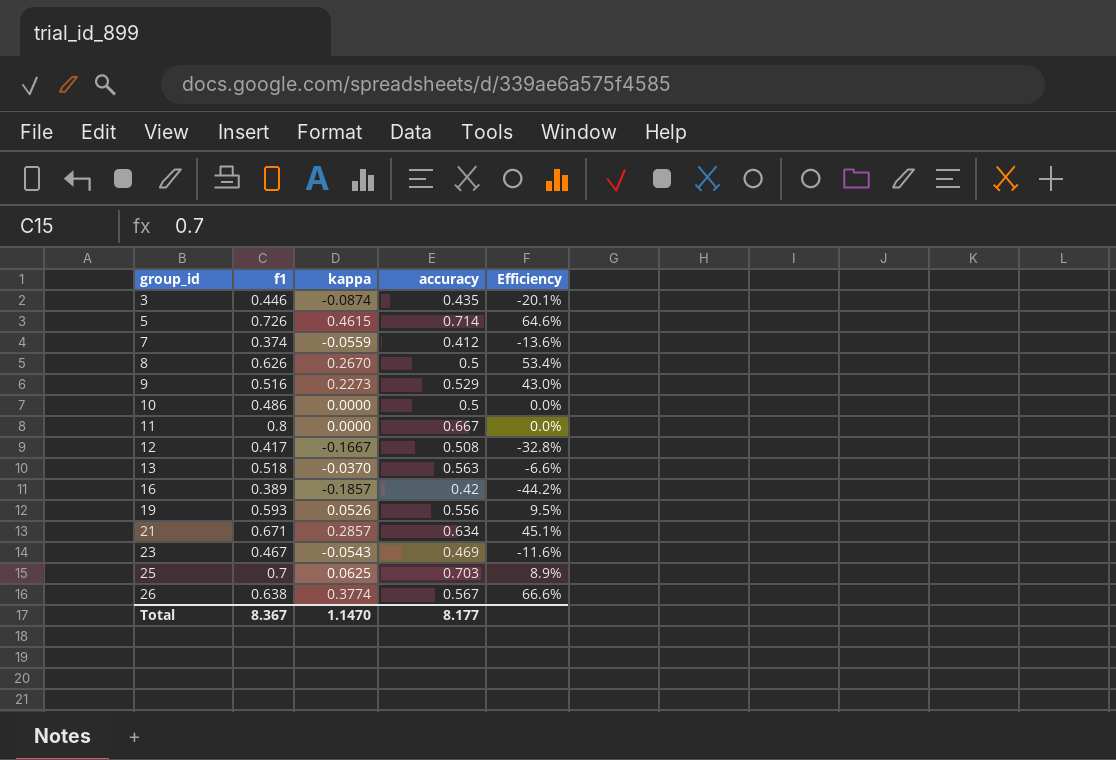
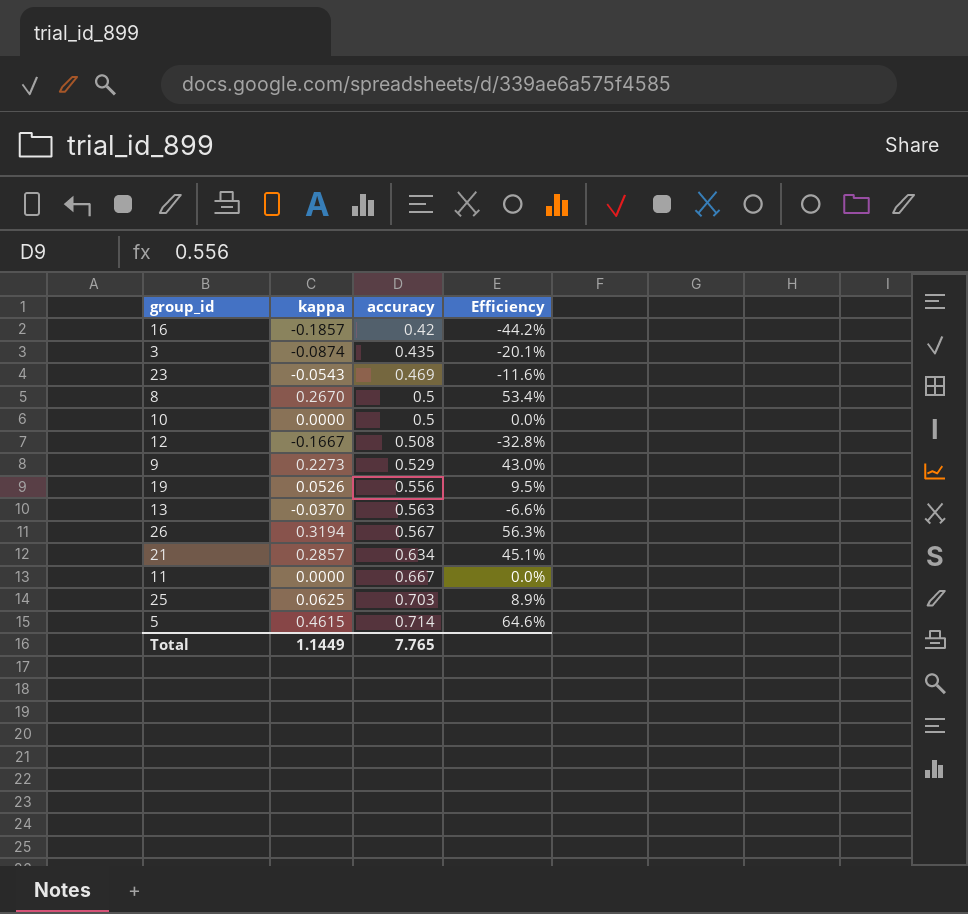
row order: group_id ascending -> accuracy ascending
column f1 | position: 2 -> none
row 7: 0.374 | -0.0559 | 0.412 | -13.6% -> none
26 | kappa: 0.3774 -> 0.3194
26 | Efficiency: 66.6% -> 56.3%
Total | kappa: 1.1470 -> 1.1449
Total | accuracy: 8.177 -> 7.765

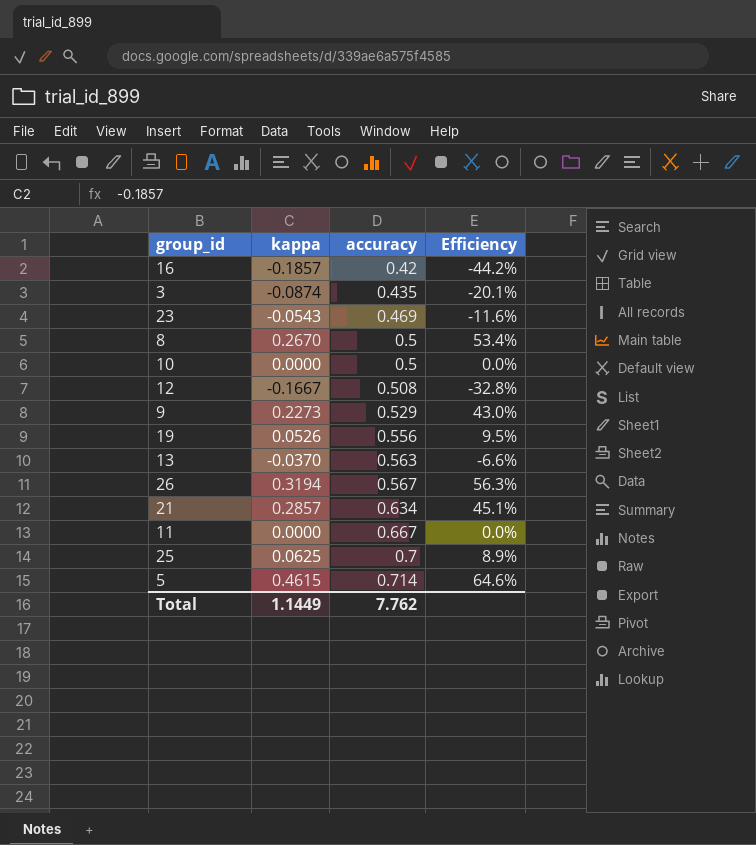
25 | accuracy: 0.703 -> 0.7
Total | accuracy: 7.765 -> 7.762

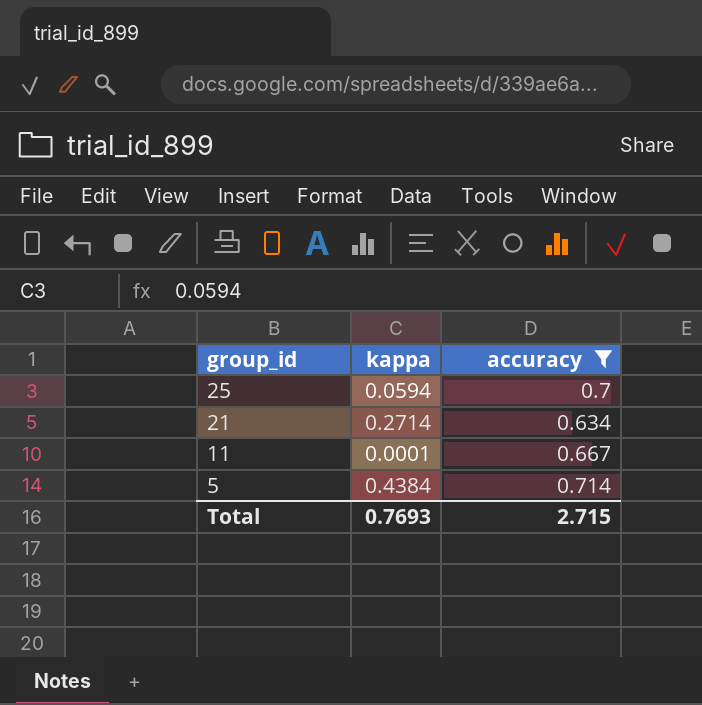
filter: none -> accuracy >= 0.634
row order: accuracy ascending -> group_id descending
column Efficiency | formula: [kappa] / [accuracy] -> none
25 | kappa: 0.0625 -> 0.0594
21 | kappa: 0.2857 -> 0.2714
11 | kappa: 0.0000 -> 0.0001
5 | kappa: 0.4615 -> 0.4384
Total | kappa: 1.1449 -> 0.7693
Total | accuracy: 7.762 -> 2.715

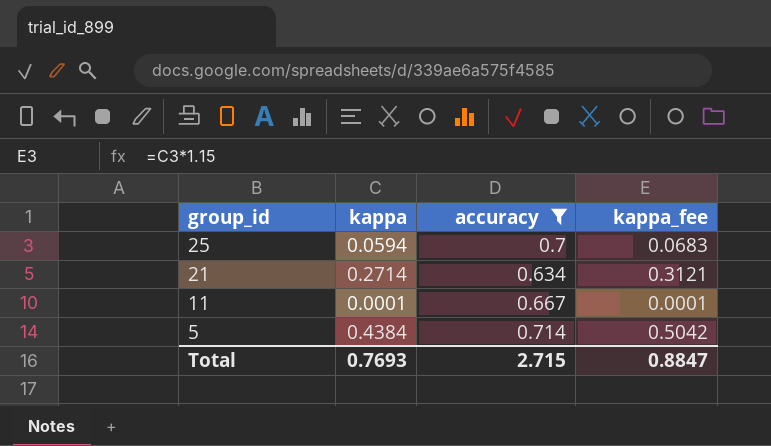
column kappa_fee | formula: none -> [kappa] * 1.15

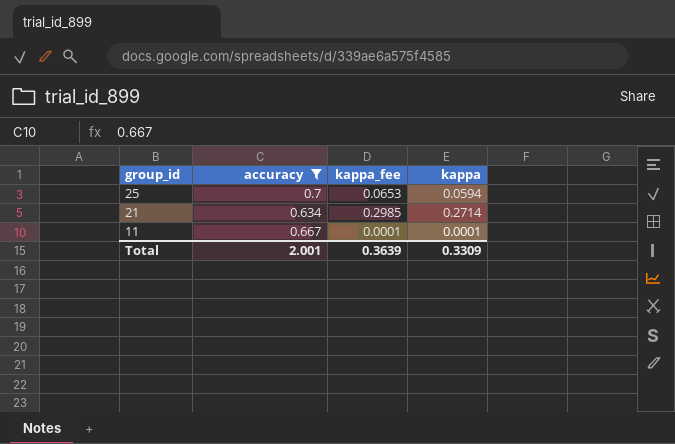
column kappa_fee | formula: [kappa] * 1.15 -> [kappa] * 1.1
column kappa | position: 2 -> 4
row 5: 0.4384 | 0.714 | 0.5042 -> none
Total | accuracy: 2.715 -> 2.001
Total | kappa_fee: 0.8847 -> 0.3639
Total | kappa: 0.7693 -> 0.3309

